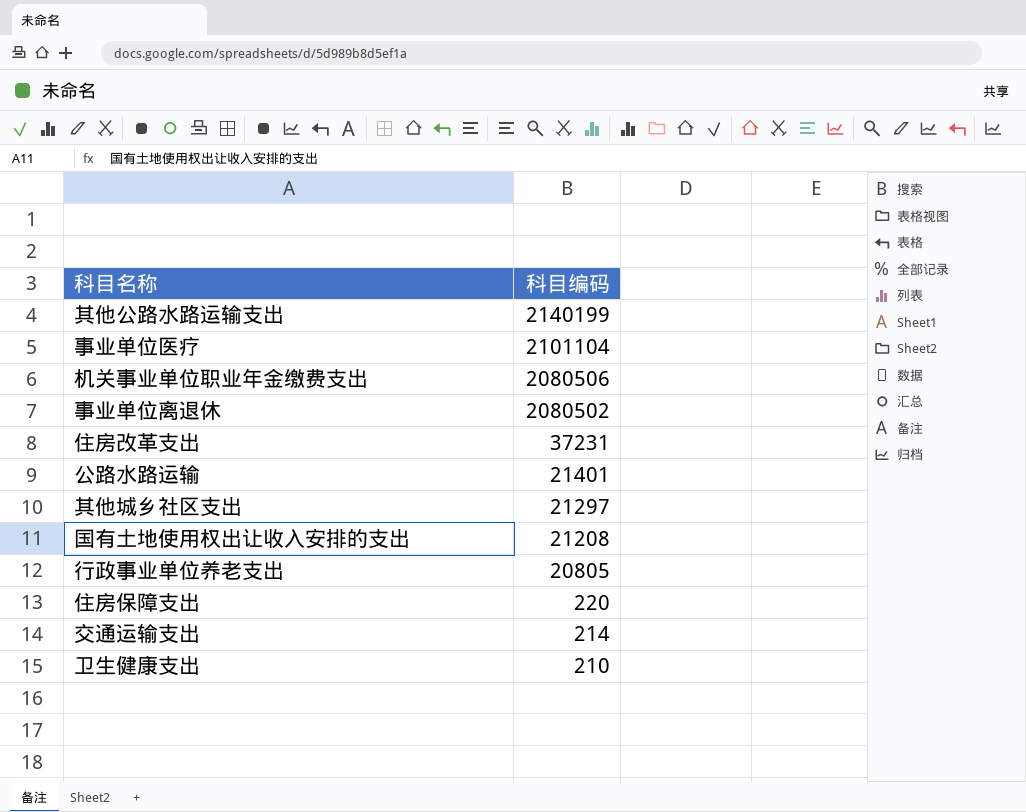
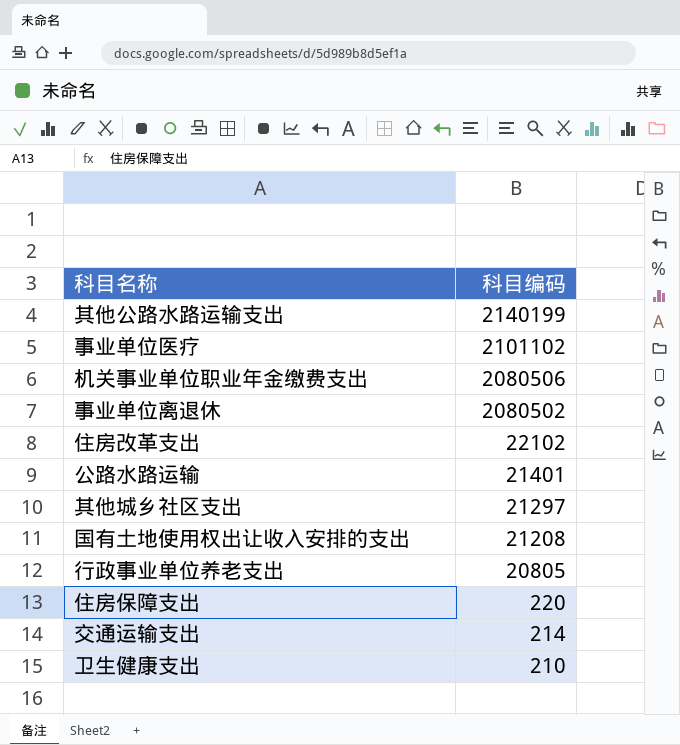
事业单位医疗 | 科目编码: 2101104 -> 2101102
住房改革支出 | 科目编码: 37231 -> 22102

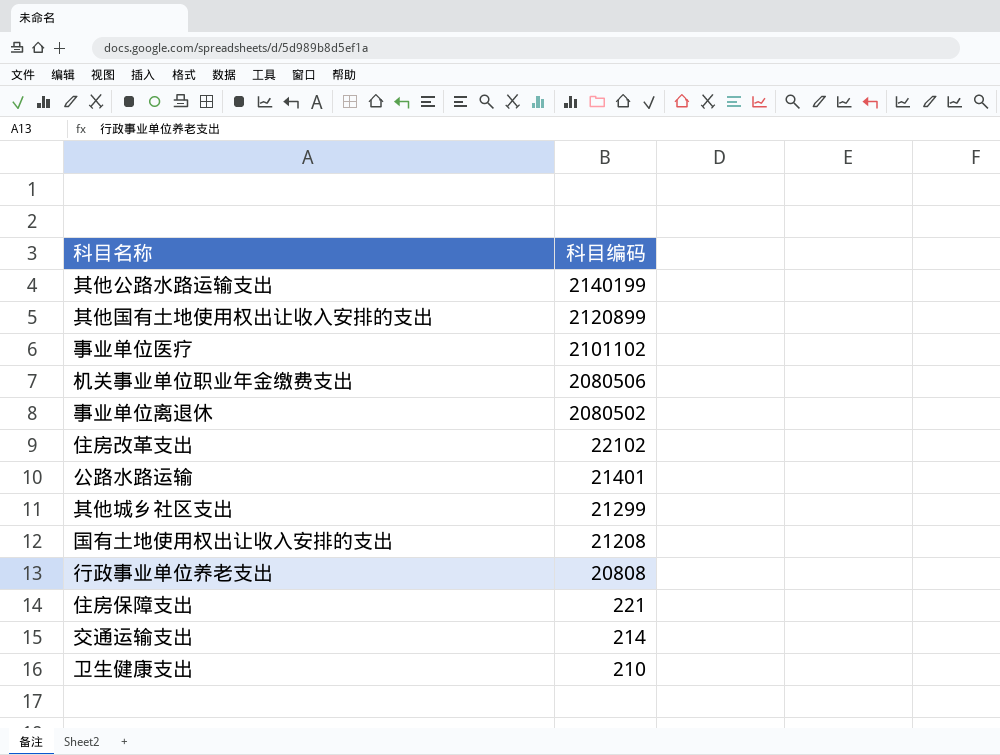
row 其他国有土地使用权出让收入安排的支出: none -> 2120899
其他城乡社区支出 | 科目编码: 21297 -> 21299
行政事业单位养老支出 | 科目编码: 20805 -> 20808
住房保障支出 | 科目编码: 220 -> 221

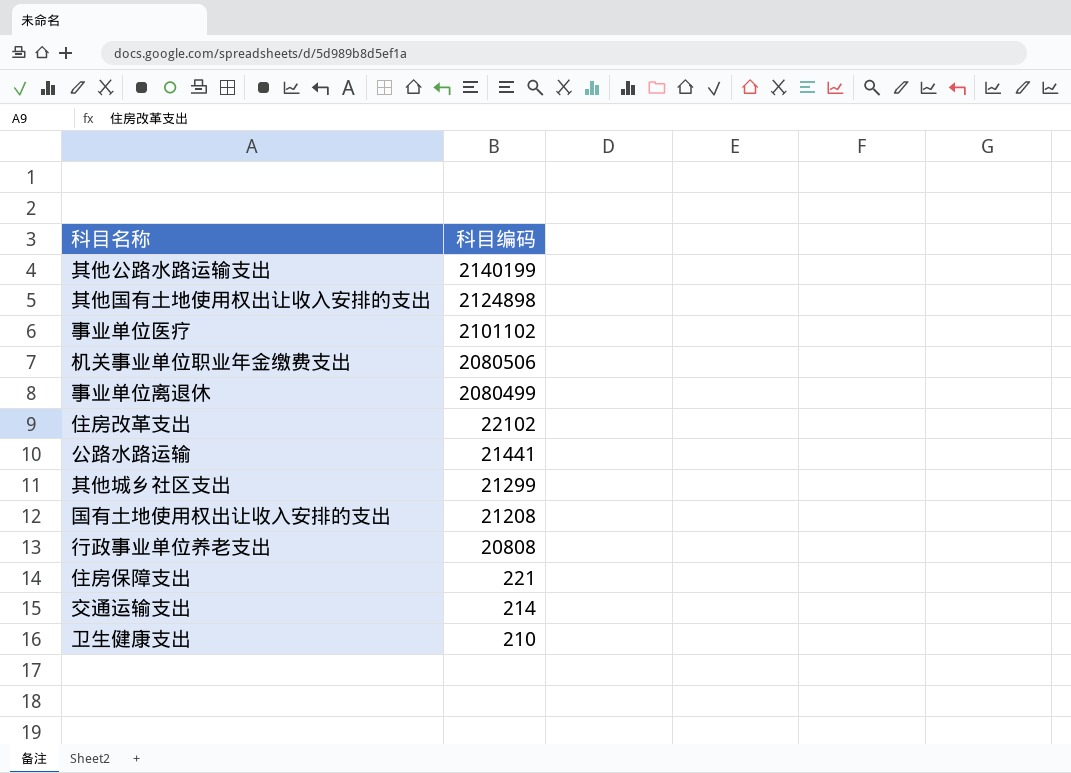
其他国有土地使用权出让收入安排的支出 | 科目编码: 2120899 -> 2124898
事业单位离退休 | 科目编码: 2080502 -> 2080499
公路水路运输 | 科目编码: 21401 -> 21441

